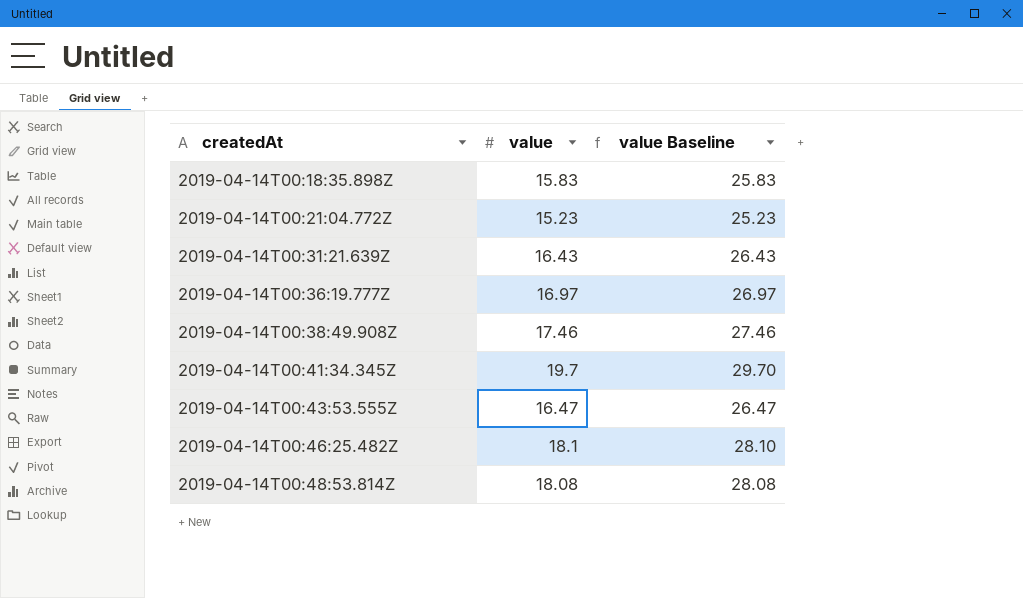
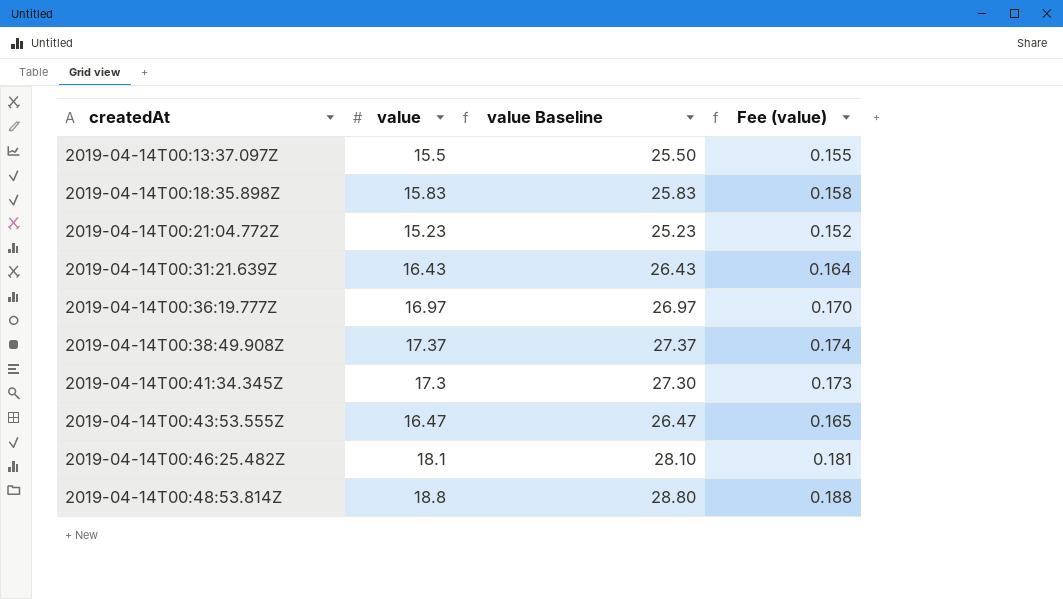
column Fee (value) | formula: none -> [value] * 0.01
row 2019-04-14T00:13:37.097Z: none -> 15.5 | 25.50 | 0.155
2019-04-14T00:38:49.908Z | value: 17.46 -> 17.37
2019-04-14T00:38:49.908Z | value Baseline: 27.46 -> 27.37
2019-04-14T00:41:34.345Z | value: 19.7 -> 17.3
2019-04-14T00:41:34.345Z | value Baseline: 29.70 -> 27.30
2019-04-14T00:48:53.814Z | value: 18.08 -> 18.8
2019-04-14T00:48:53.814Z | value Baseline: 28.08 -> 28.80

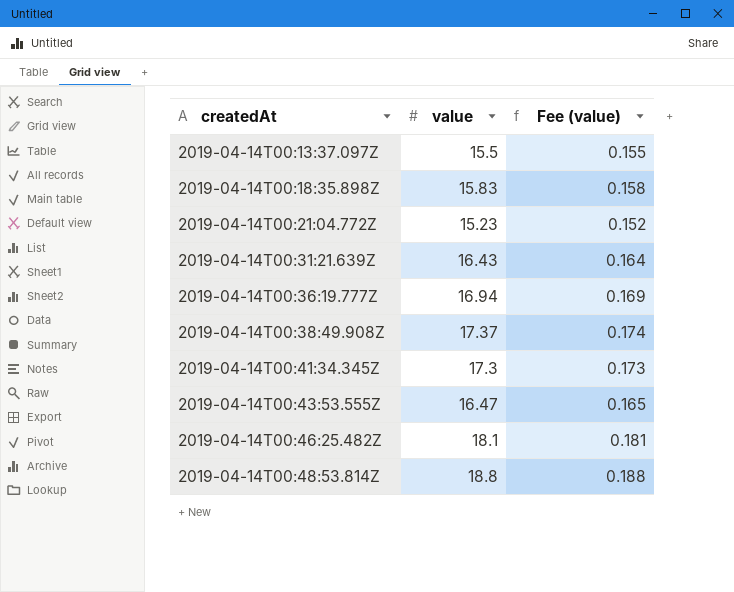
column value Baseline | formula: [value] + 10 -> none
2019-04-14T00:36:19.777Z | value: 16.97 -> 16.94
2019-04-14T00:36:19.777Z | Fee (value): 0.170 -> 0.169

